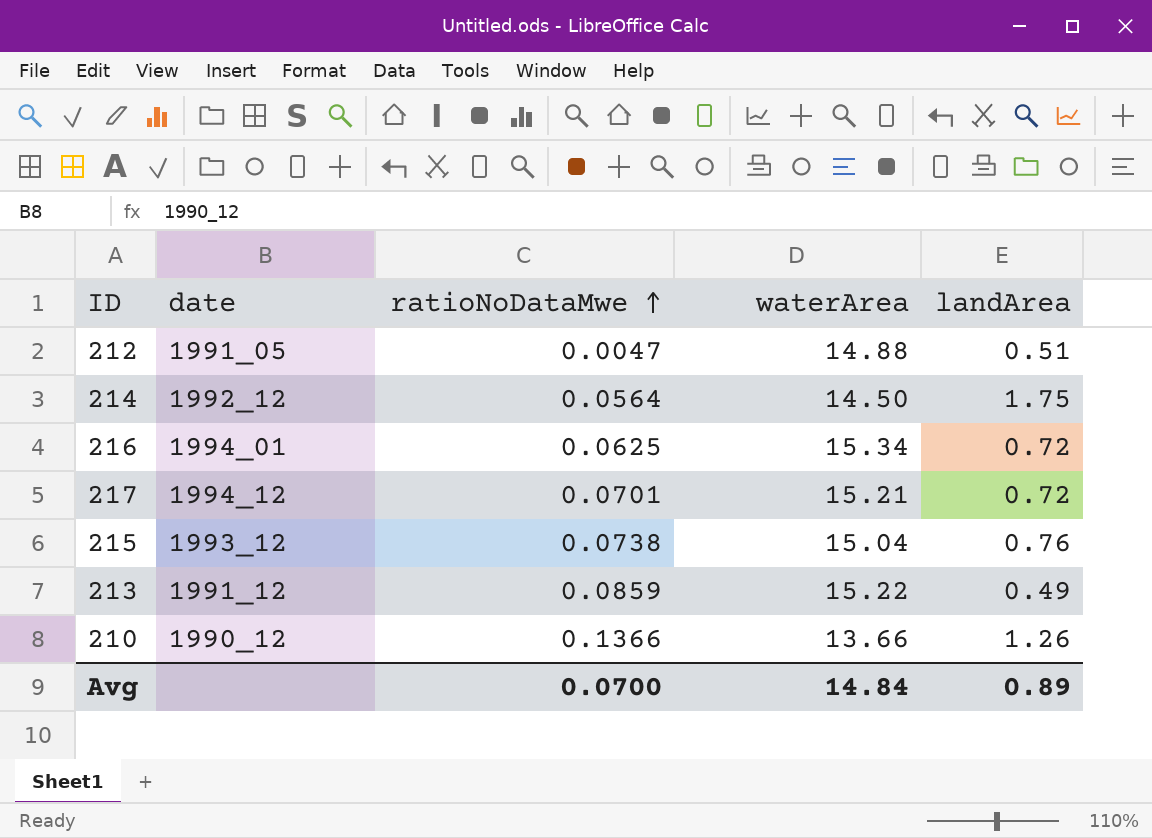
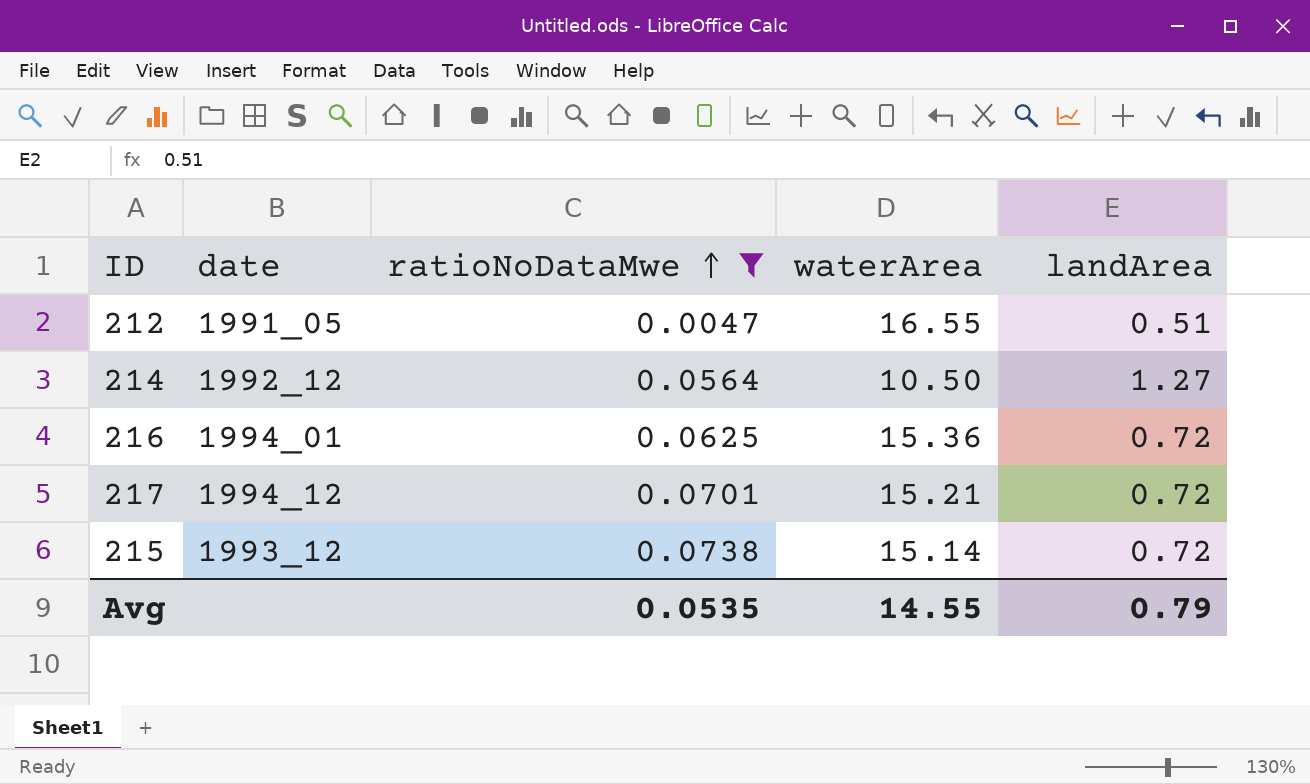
filter: none -> ratioNoDataMwe <= 0.0738
212 | waterArea: 14.88 -> 16.55
214 | waterArea: 14.50 -> 10.50
214 | landArea: 1.75 -> 1.27
216 | waterArea: 15.34 -> 15.36
215 | waterArea: 15.04 -> 15.14
215 | landArea: 0.76 -> 0.72
Avg | ratioNoDataMwe: 0.0700 -> 0.0535
Avg | waterArea: 14.84 -> 14.55
Avg | landArea: 0.89 -> 0.79

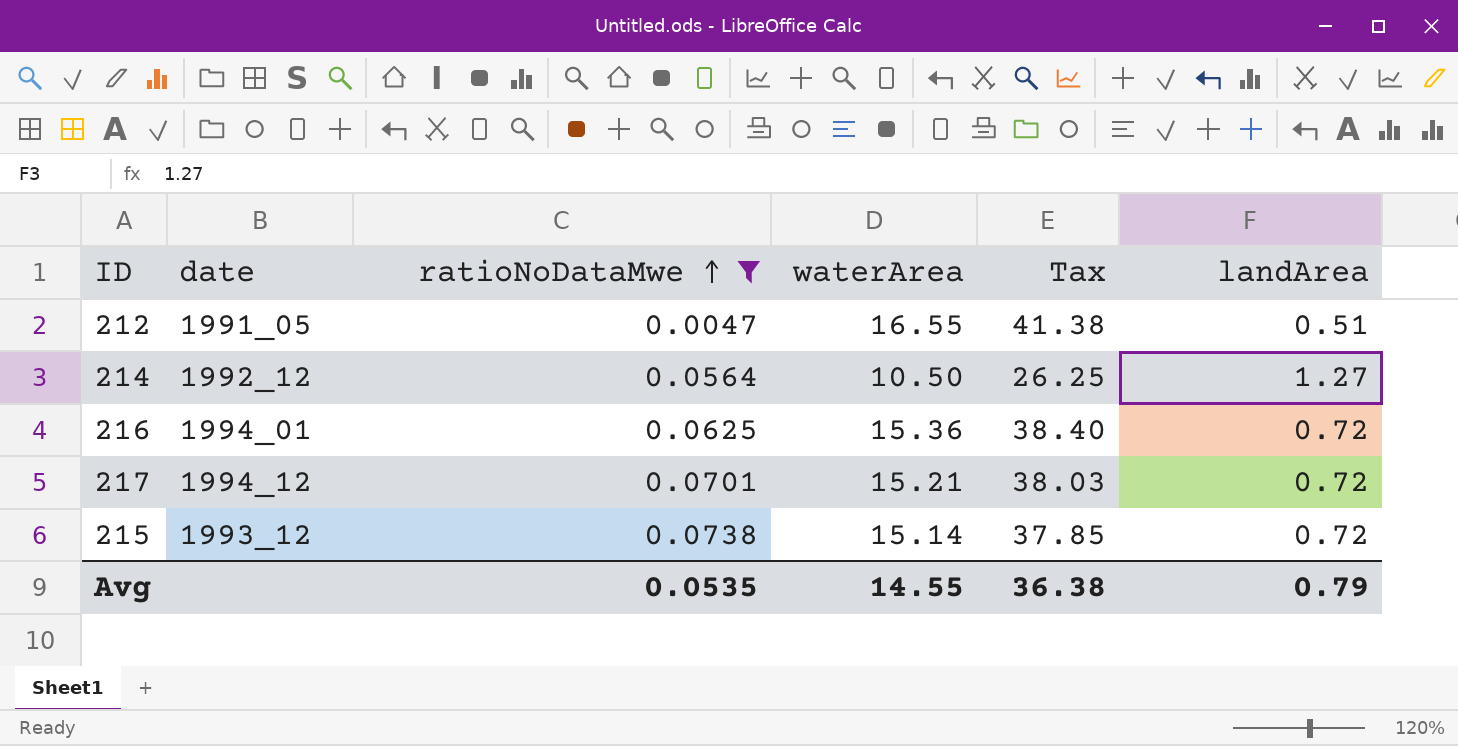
column Tax | formula: none -> [waterArea] * 2.5

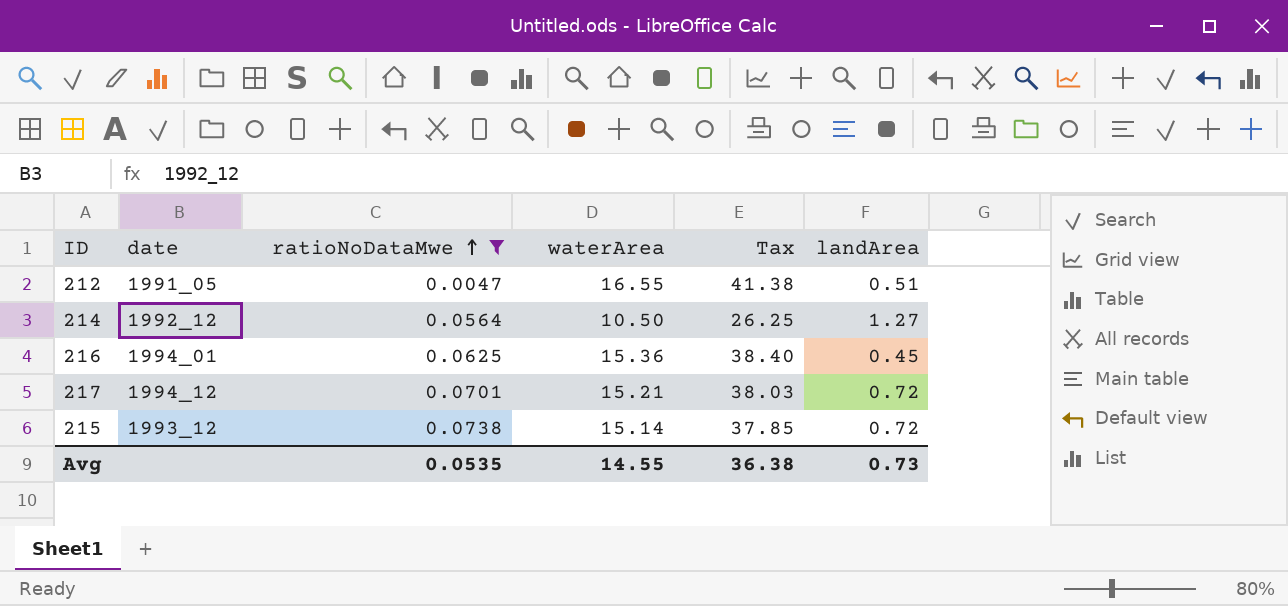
216 | landArea: 0.72 -> 0.45
Avg | landArea: 0.79 -> 0.73

